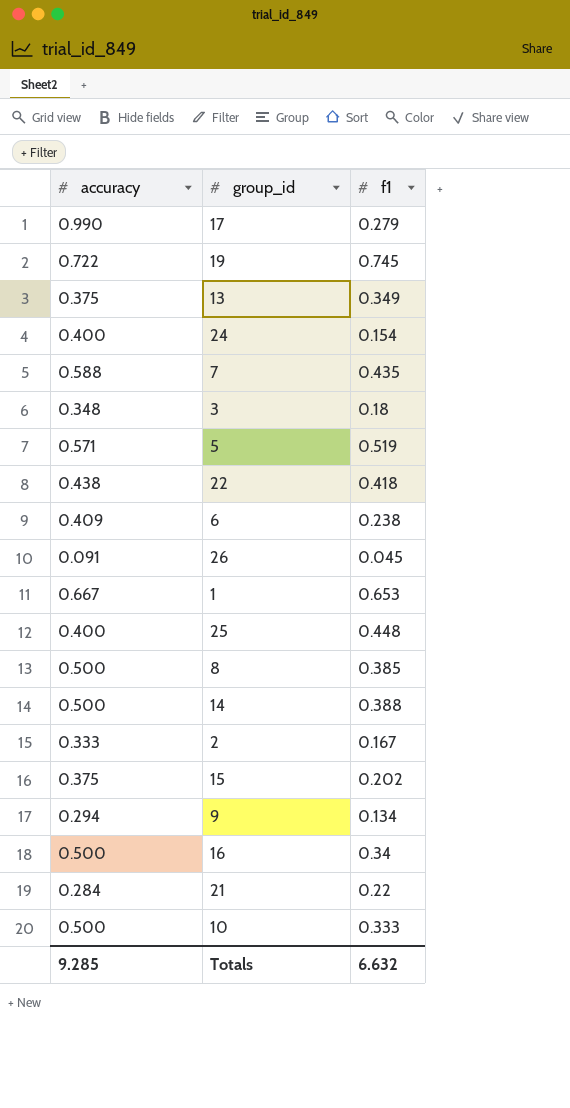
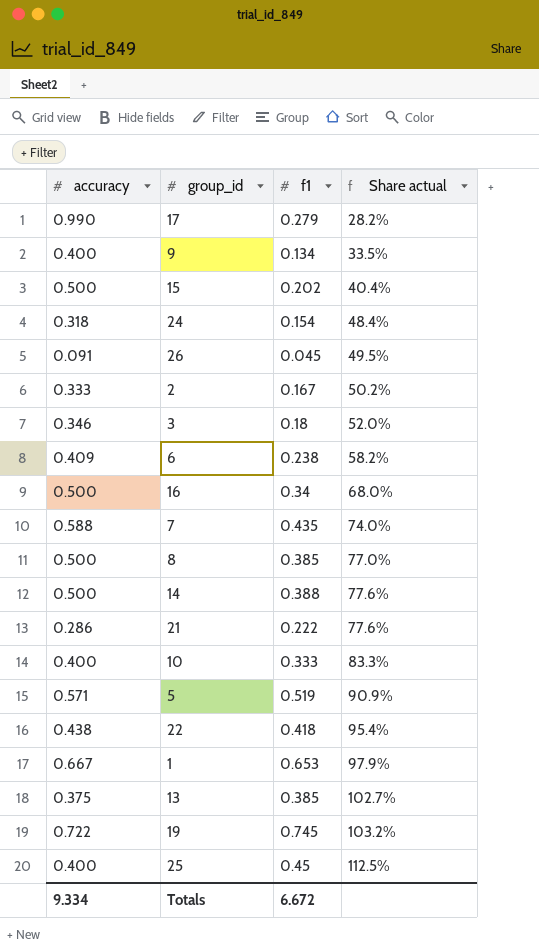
row order: none -> Share actual ascending
column Share actual | formula: none -> [f1] / [accuracy]
9 | accuracy: 0.294 -> 0.400
15 | accuracy: 0.375 -> 0.500
24 | accuracy: 0.400 -> 0.318
3 | accuracy: 0.348 -> 0.346
21 | accuracy: 0.284 -> 0.286
21 | f1: 0.22 -> 0.222
10 | accuracy: 0.500 -> 0.400
13 | f1: 0.349 -> 0.385
25 | f1: 0.448 -> 0.45
Totals | accuracy: 9.285 -> 9.334
Totals | f1: 6.632 -> 6.672

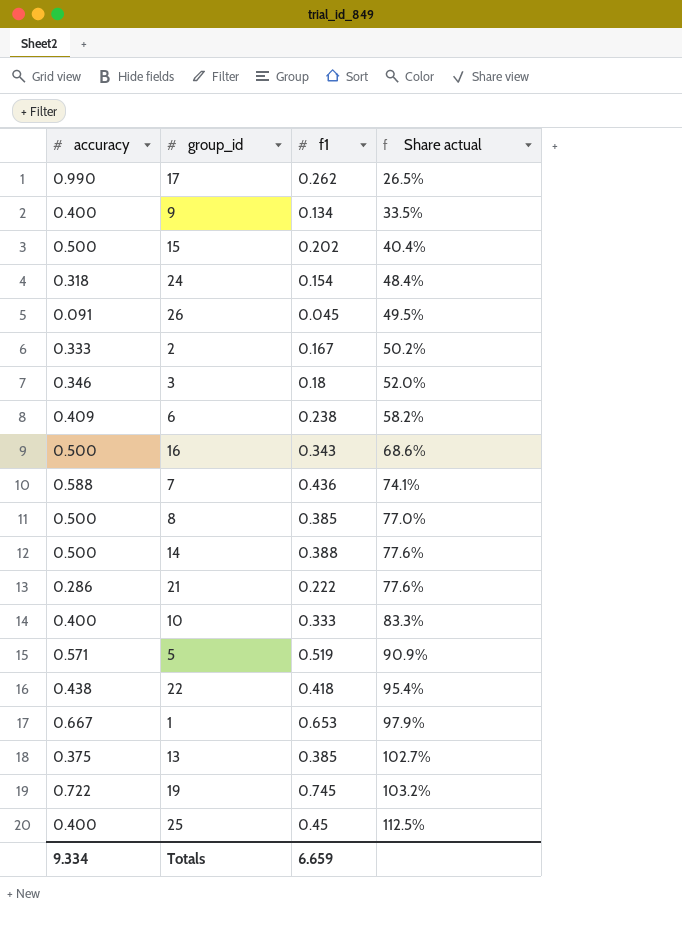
17 | f1: 0.279 -> 0.262
17 | Share actual: 28.2% -> 26.5%
16 | f1: 0.34 -> 0.343
16 | Share actual: 68.0% -> 68.6%
7 | f1: 0.435 -> 0.436
7 | Share actual: 74.0% -> 74.1%
Totals | f1: 6.672 -> 6.659

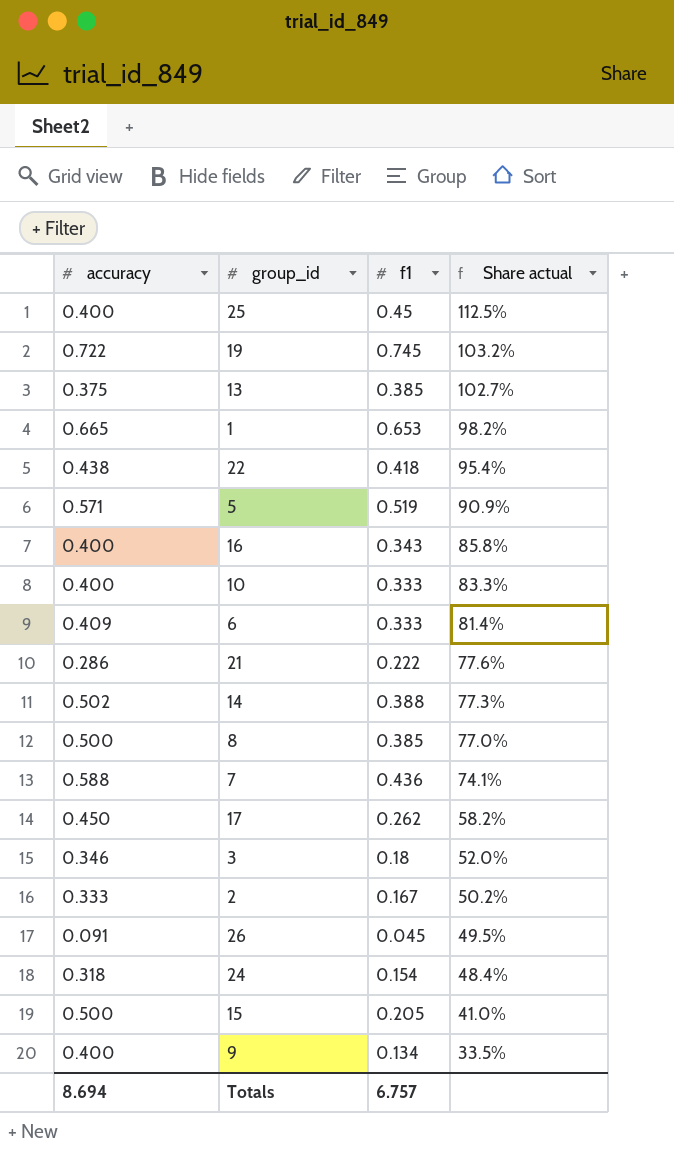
row order: Share actual ascending -> Share actual descending
1 | accuracy: 0.667 -> 0.665
1 | Share actual: 97.9% -> 98.2%
16 | accuracy: 0.500 -> 0.400
16 | Share actual: 68.6% -> 85.8%
6 | f1: 0.238 -> 0.333
6 | Share actual: 58.2% -> 81.4%
14 | accuracy: 0.500 -> 0.502
14 | Share actual: 77.6% -> 77.3%
17 | accuracy: 0.990 -> 0.450
17 | Share actual: 26.5% -> 58.2%
15 | f1: 0.202 -> 0.205
15 | Share actual: 40.4% -> 41.0%
Totals | accuracy: 9.334 -> 8.694
Totals | f1: 6.659 -> 6.757

